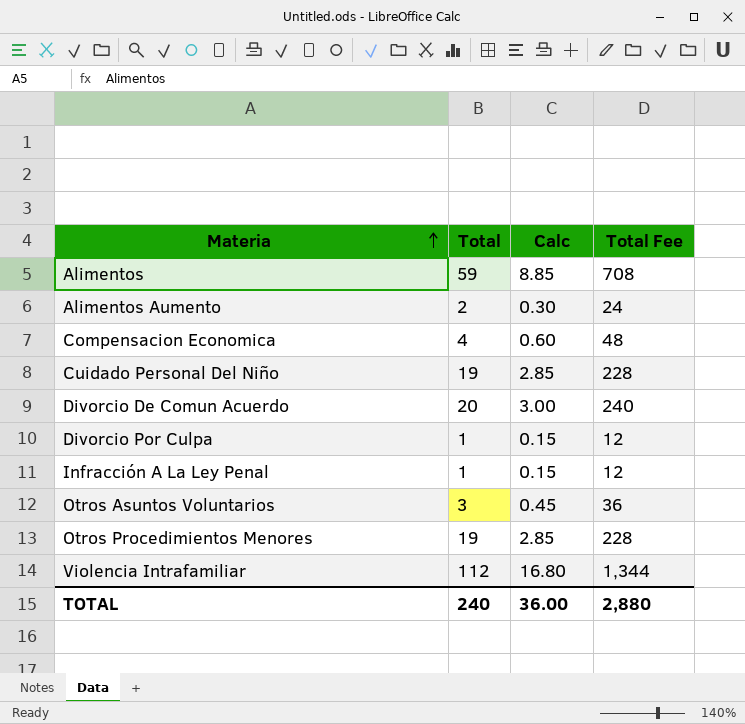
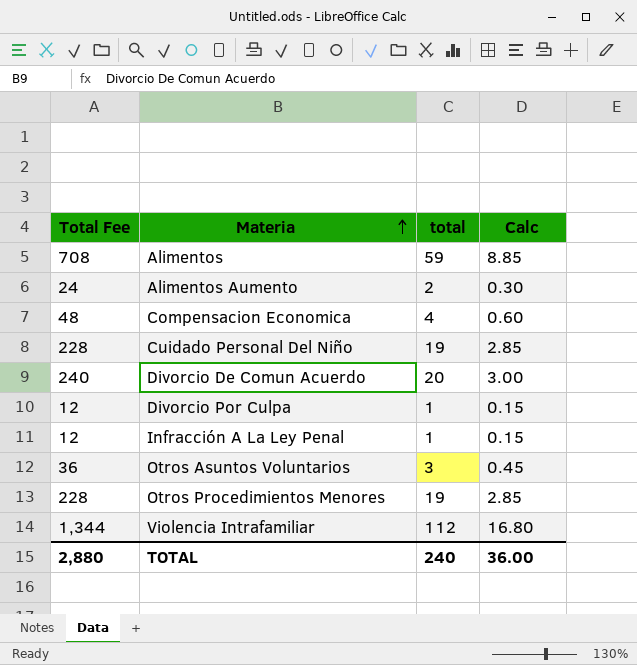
column Total Fee | position: 4 -> 1
column name: Total -> total

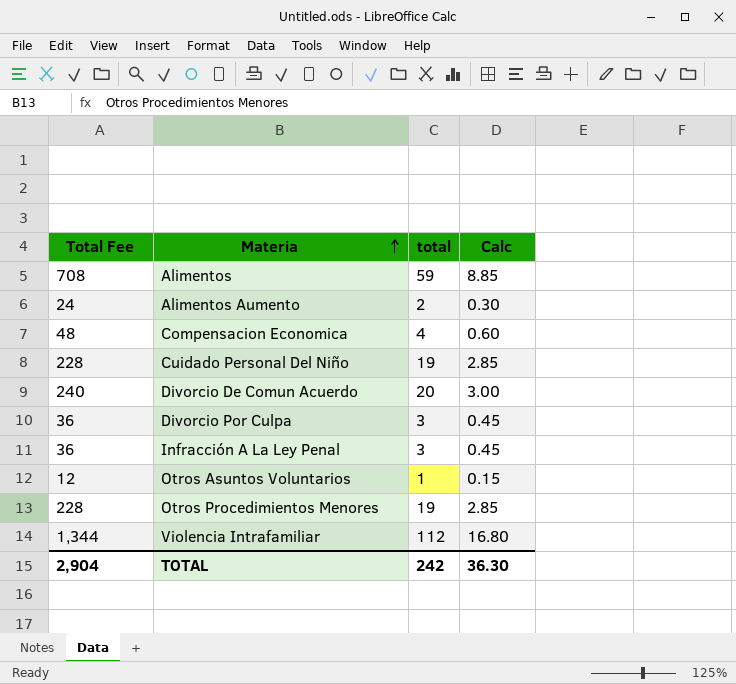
Divorcio Por Culpa | Total Fee: 12 -> 36
Divorcio Por Culpa | total: 1 -> 3
Divorcio Por Culpa | Calc: 0.15 -> 0.45
Infracción A La Ley Penal | Total Fee: 12 -> 36
Infracción A La Ley Penal | total: 1 -> 3
Infracción A La Ley Penal | Calc: 0.15 -> 0.45
Otros Asuntos Voluntarios | Total Fee: 36 -> 12
Otros Asuntos Voluntarios | total: 3 -> 1
Otros Asuntos Voluntarios | Calc: 0.45 -> 0.15
TOTAL | Total Fee: 2,880 -> 2,904
TOTAL | total: 240 -> 242
TOTAL | Calc: 36.00 -> 36.30

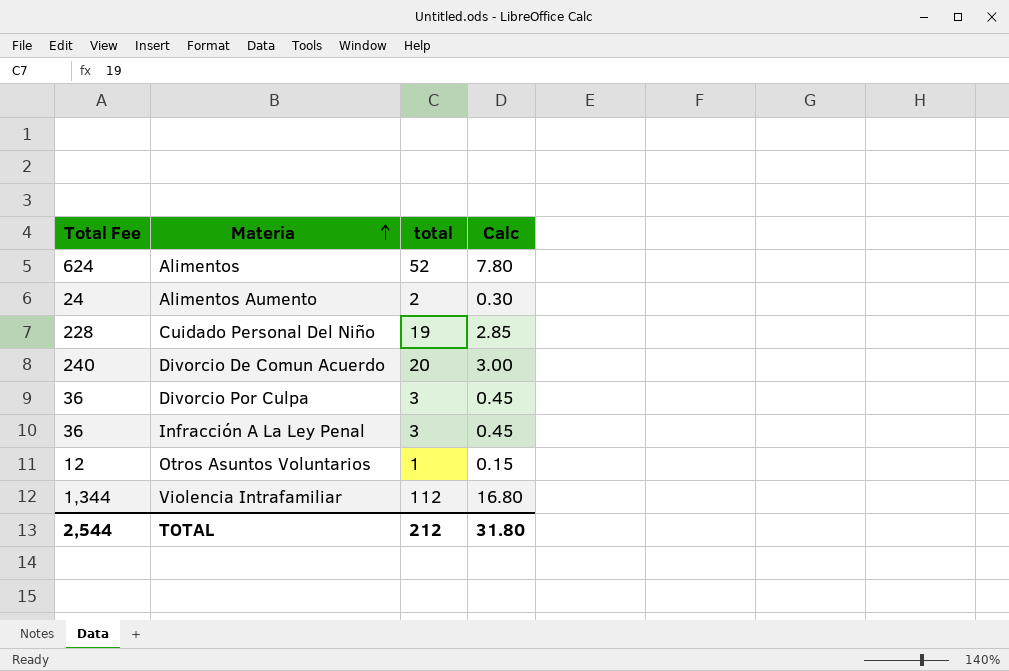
row Compensacion Economica: 48 | 4 | 0.60 -> none
row Otros Procedimientos Menores: 228 | 19 | 2.85 -> none
Alimentos | Total Fee: 708 -> 624
Alimentos | total: 59 -> 52
Alimentos | Calc: 8.85 -> 7.80
TOTAL | Total Fee: 2,904 -> 2,544
TOTAL | total: 242 -> 212
TOTAL | Calc: 36.30 -> 31.80

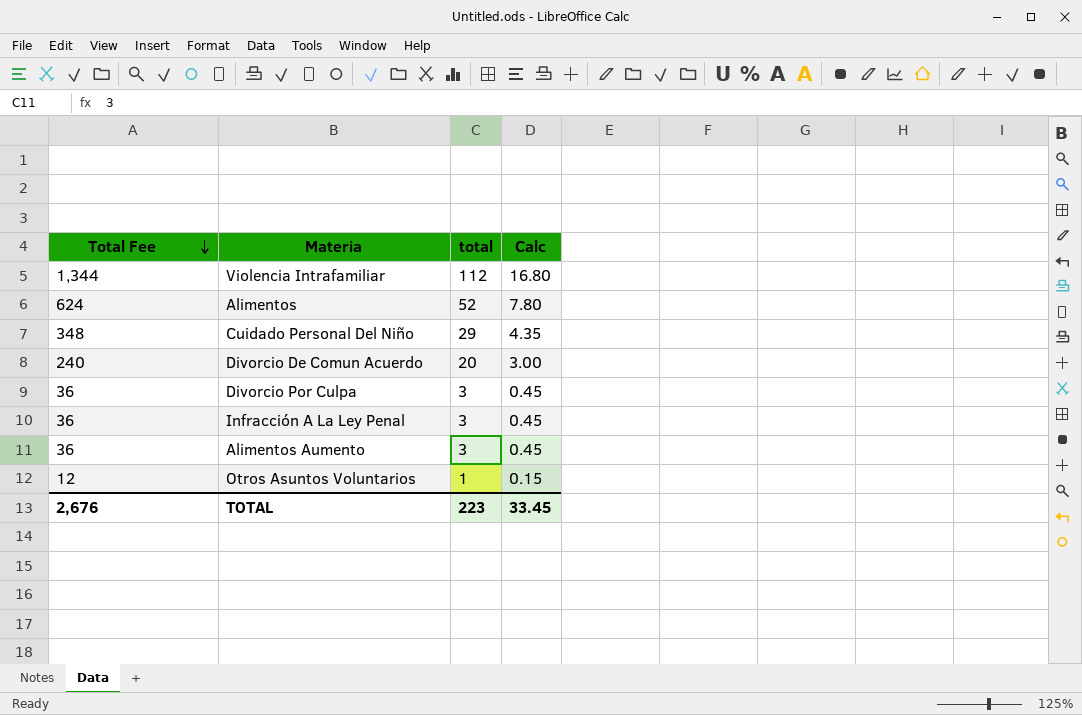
row order: Materia ascending -> Total Fee descending
Cuidado Personal Del Niño | Total Fee: 228 -> 348
Cuidado Personal Del Niño | total: 19 -> 29
Cuidado Personal Del Niño | Calc: 2.85 -> 4.35
Alimentos Aumento | Total Fee: 24 -> 36
Alimentos Aumento | total: 2 -> 3
Alimentos Aumento | Calc: 0.30 -> 0.45
TOTAL | Total Fee: 2,544 -> 2,676
TOTAL | total: 212 -> 223
TOTAL | Calc: 31.80 -> 33.45

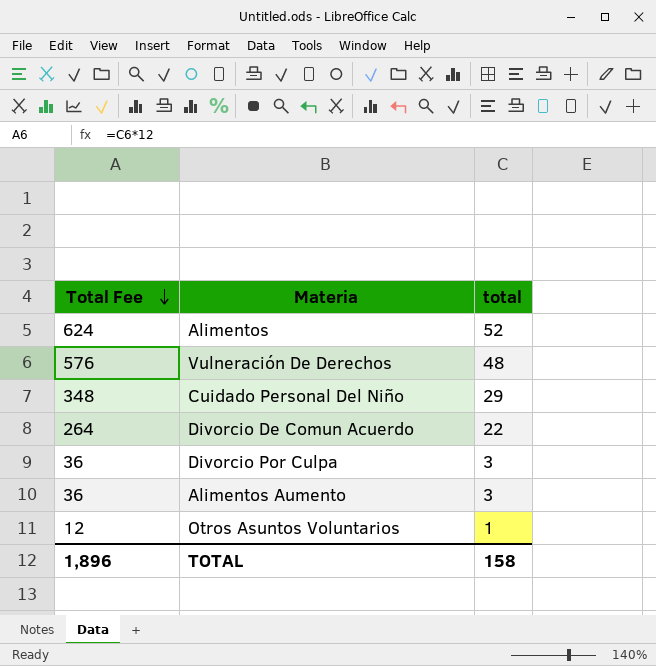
column Calc | formula: [total] * 0.15 -> none
row Violencia Intrafamiliar: 1,344 | 112 | 16.80 -> none
row Infracción A La Ley Penal: 36 | 3 | 0.45 -> none
row Vulneración De Derechos: none -> 576 | 48
Divorcio De Comun Acuerdo | Total Fee: 240 -> 264
Divorcio De Comun Acuerdo | total: 20 -> 22
TOTAL | Total Fee: 2,676 -> 1,896
TOTAL | total: 223 -> 158

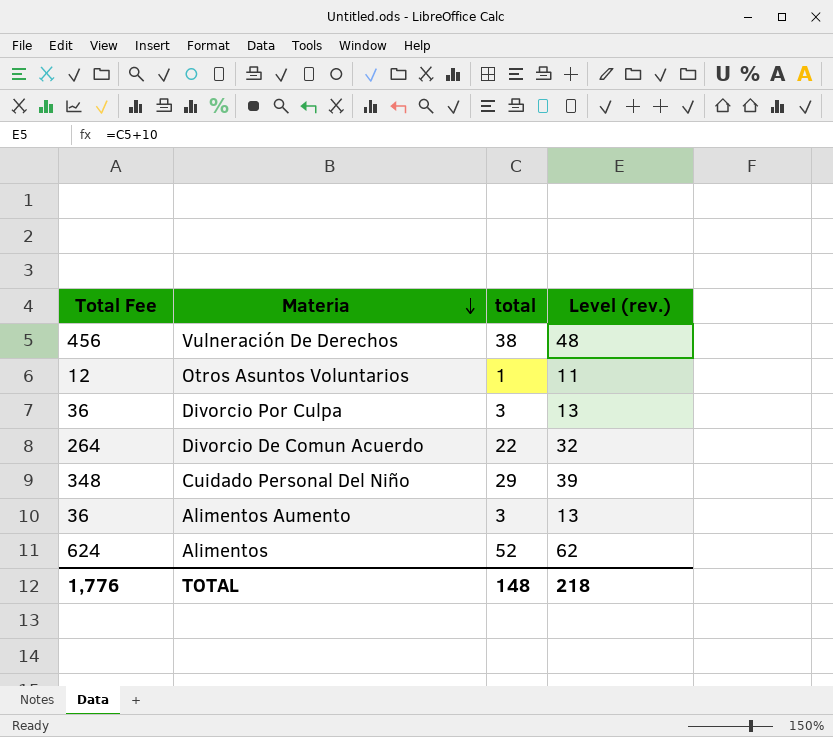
row order: Total Fee descending -> Materia descending
column Level (rev.) | formula: none -> [total] + 10
Vulneración De Derechos | Total Fee: 576 -> 456
Vulneración De Derechos | total: 48 -> 38
TOTAL | Total Fee: 1,896 -> 1,776
TOTAL | total: 158 -> 148

